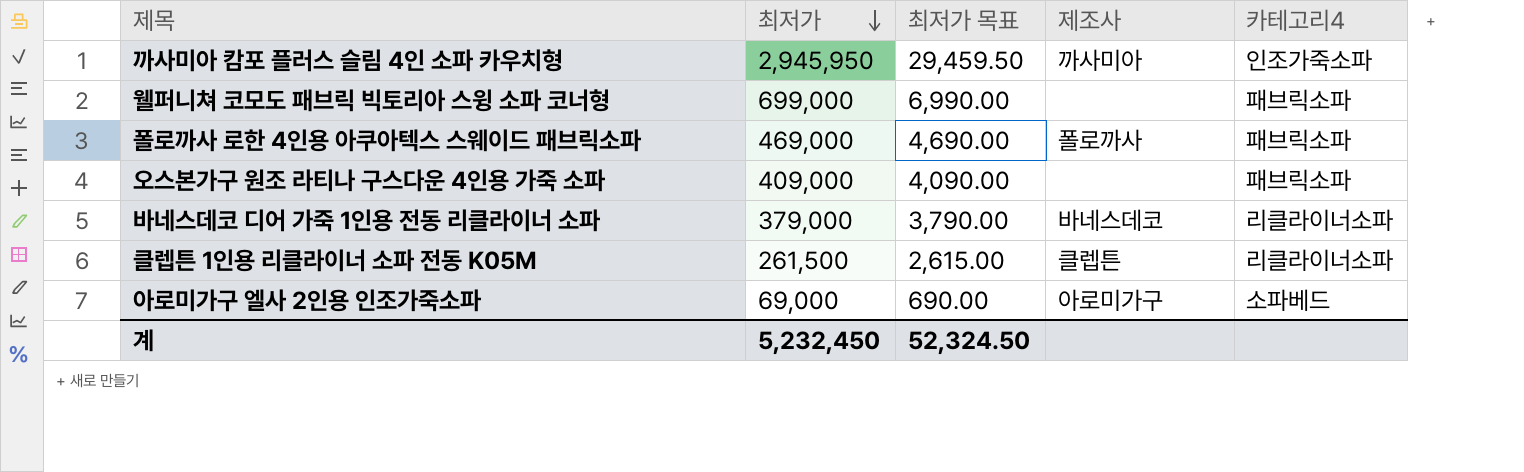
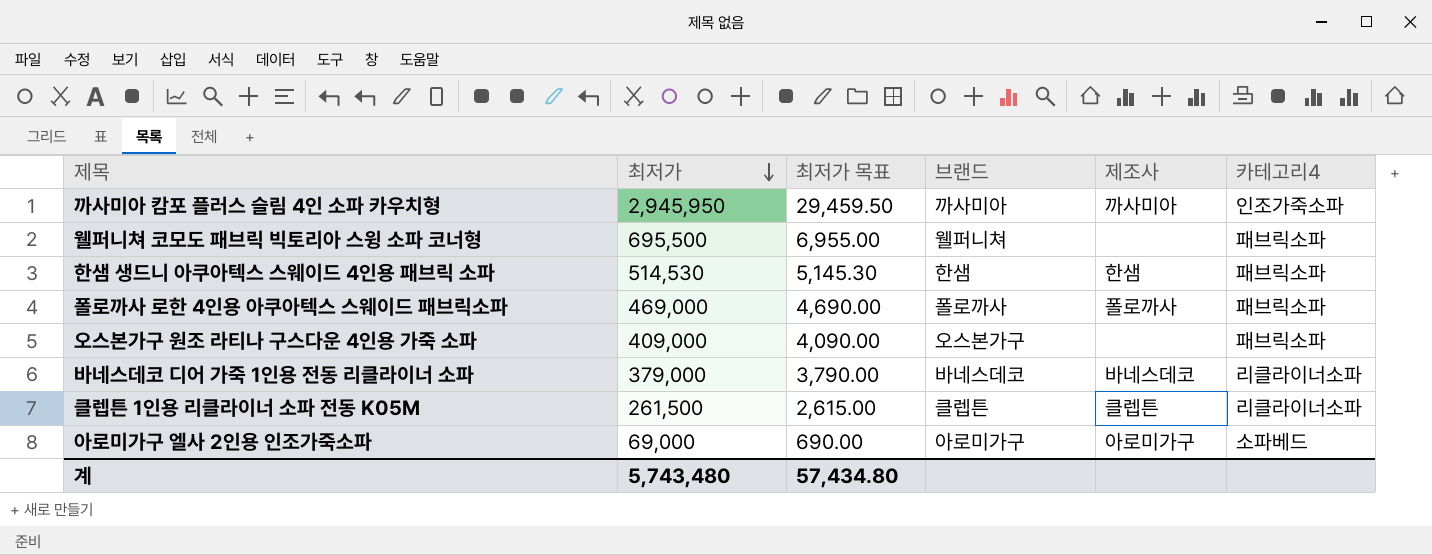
column 브랜드 | position: none -> 4
웰퍼니쳐 코모도 패브릭 빅토리아 스윙 소파 코너형 | 최저가: 699,000 -> 695,500
웰퍼니쳐 코모도 패브릭 빅토리아 스윙 소파 코너형 | 최저가 목표: 6,990.00 -> 6,955.00
row 한샘 생드니 아쿠아텍스 스웨이드 4인용 패브릭 소파: none -> 514,530 | 5,145.30 | 한샘 | 한샘 | 패브릭소파
계 | 최저가: 5,232,450 -> 5,743,480
계 | 최저가 목표: 52,324.50 -> 57,434.80

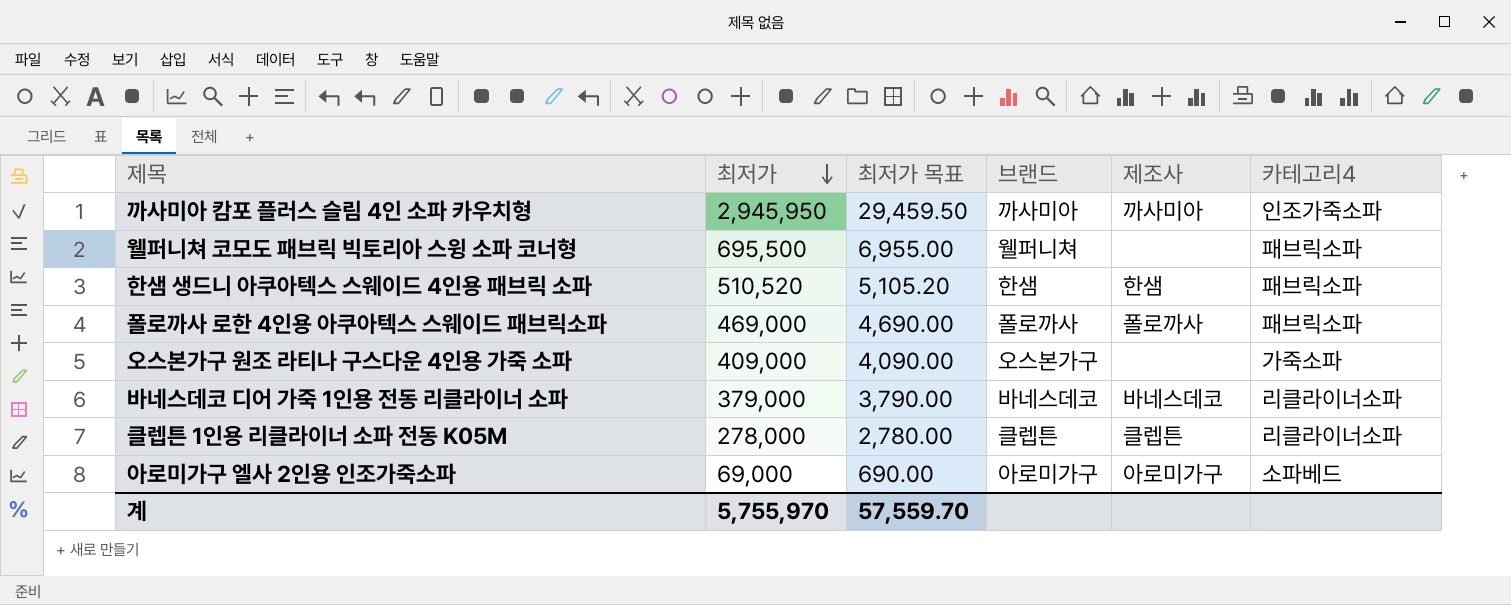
한샘 생드니 아쿠아텍스 스웨이드 4인용 패브릭 소파 | 최저가: 514,530 -> 510,520
한샘 생드니 아쿠아텍스 스웨이드 4인용 패브릭 소파 | 최저가 목표: 5,145.30 -> 5,105.20
오스본가구 원조 라티나 구스다운 4인용 가죽 소파 | 카테고리4: 패브릭소파 -> 가죽소파
클렙튼 1인용 리클라이너 소파 전동 K05M | 최저가: 261,500 -> 278,000
클렙튼 1인용 리클라이너 소파 전동 K05M | 최저가 목표: 2,615.00 -> 2,780.00
계 | 최저가: 5,743,480 -> 5,755,970
계 | 최저가 목표: 57,434.80 -> 57,559.70

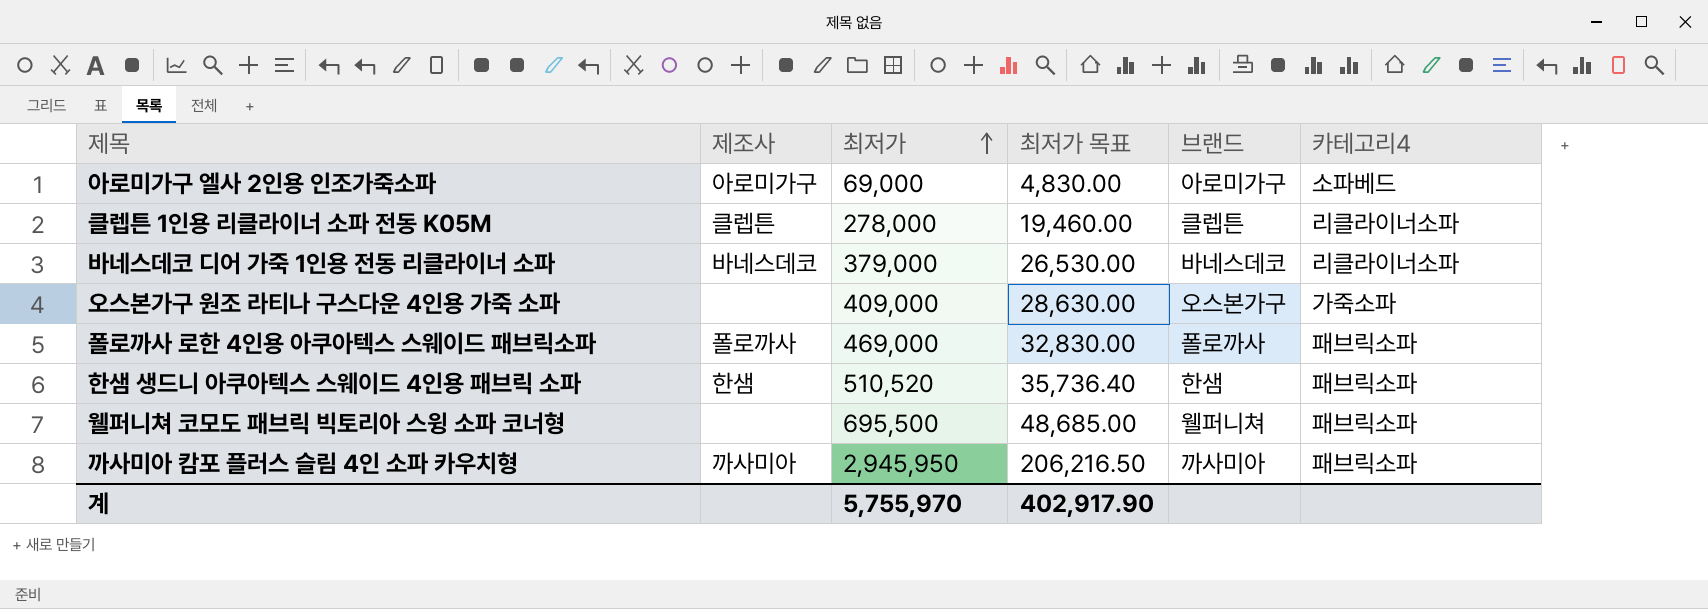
row order: 최저가 descending -> 최저가 ascending
column 제조사 | position: 5 -> 2
column 최저가 목표 | formula: [최저가] * 0.01 -> [최저가] * 0.07
까사미아 캄포 플러스 슬림 4인 소파 카우치형 | 카테고리4: 인조가죽소파 -> 패브릭소파
계 | 최저가 목표: 57,559.70 -> 402,917.90

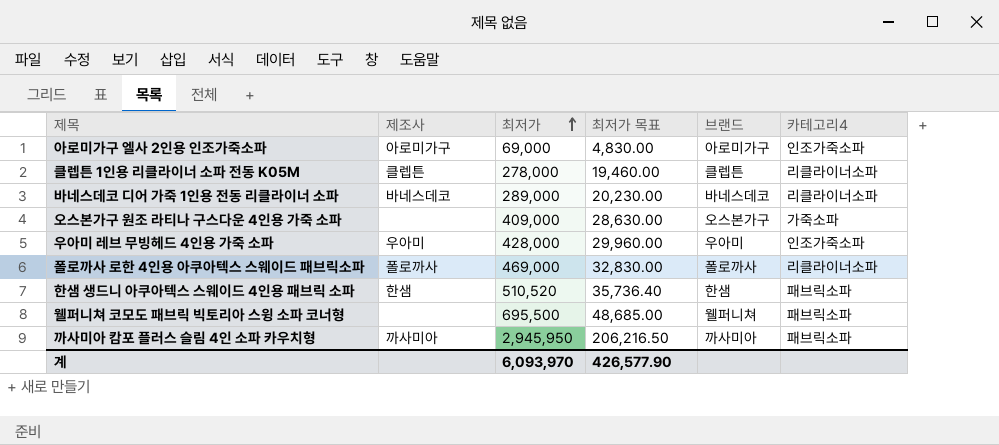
아로미가구 엘사 2인용 인조가죽소파 | 카테고리4: 소파베드 -> 인조가죽소파
바네스데코 디어 가죽 1인용 전동 리클라이너 소파 | 최저가: 379,000 -> 289,000
바네스데코 디어 가죽 1인용 전동 리클라이너 소파 | 최저가 목표: 26,530.00 -> 20,230.00
row 우아미 레브 무빙헤드 4인용 가죽 소파: none -> 우아미 | 428,000 | 29,960.00 | 우아미 | 인조가죽소파
폴로까사 로한 4인용 아쿠아텍스 스웨이드 패브릭소파 | 카테고리4: 패브릭소파 -> 리클라이너소파
계 | 최저가: 5,755,970 -> 6,093,970
계 | 최저가 목표: 402,917.90 -> 426,577.90

